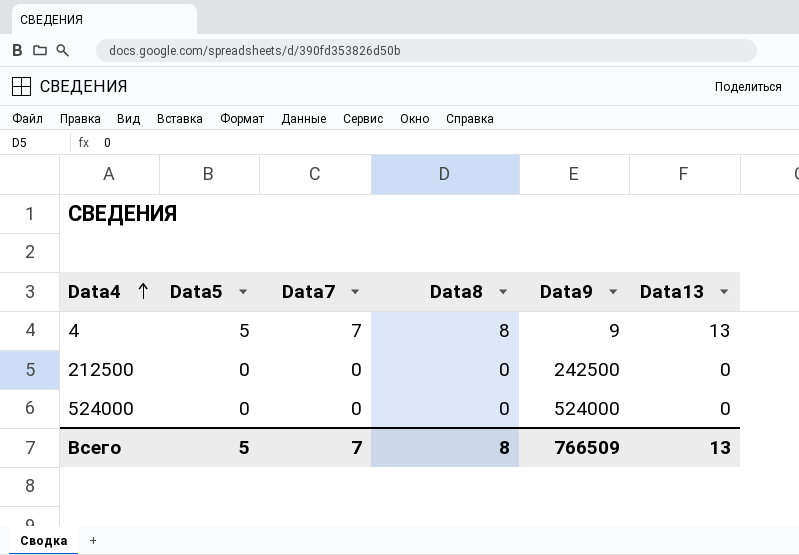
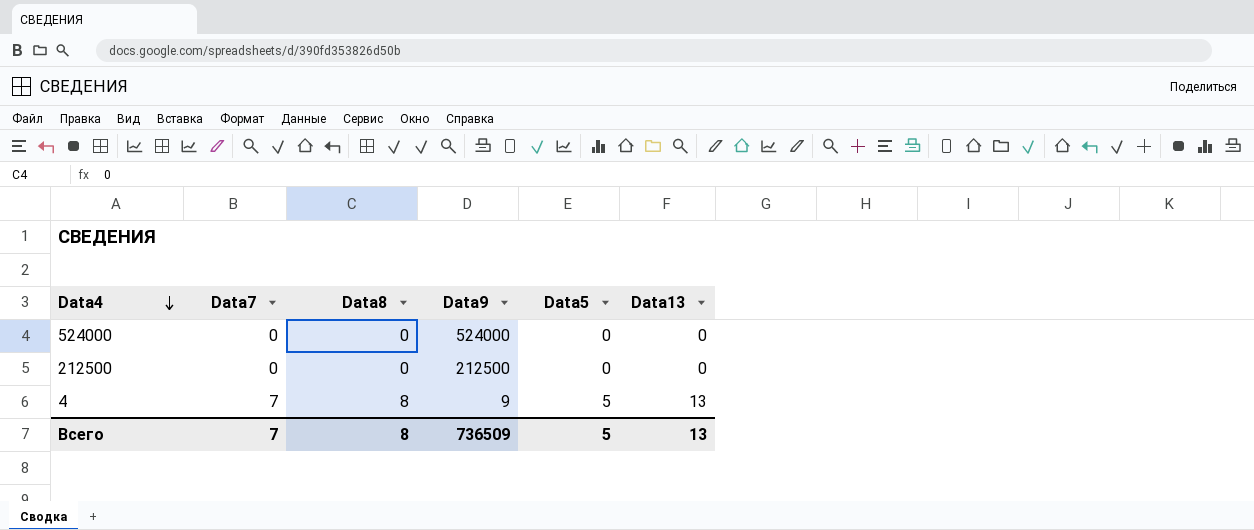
row order: Data4 ascending -> Data4 descending
column Data5 | position: 2 -> 5
212500 | Data9: 242500 -> 212500
Всего | Data9: 766509 -> 736509

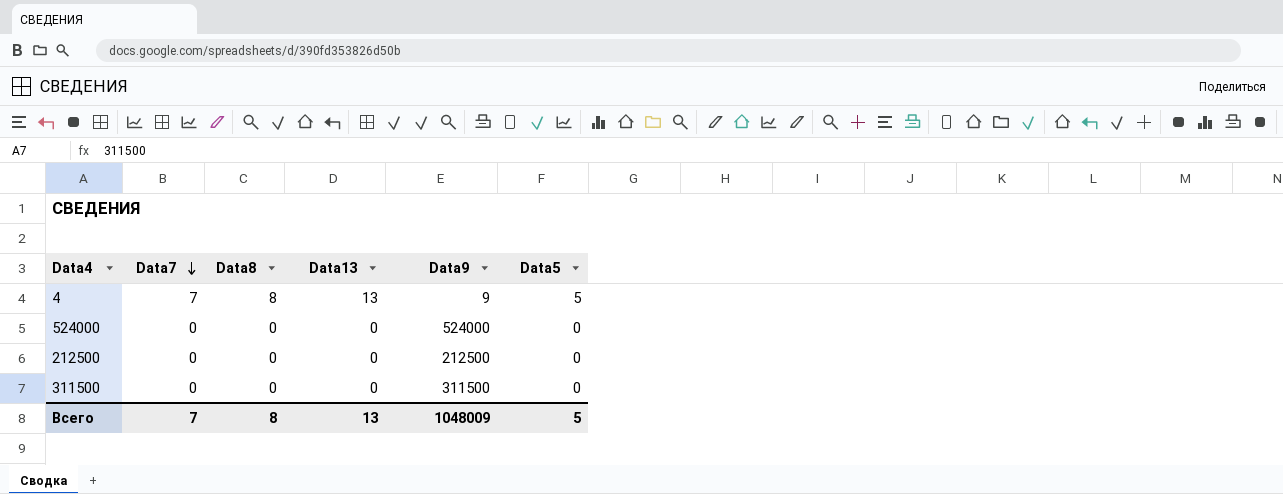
row order: Data4 descending -> Data7 descending
column Data13 | position: 6 -> 4
row 311500: none -> 0 | 0 | 0 | 311500 | 0
Всего | Data9: 736509 -> 1048009

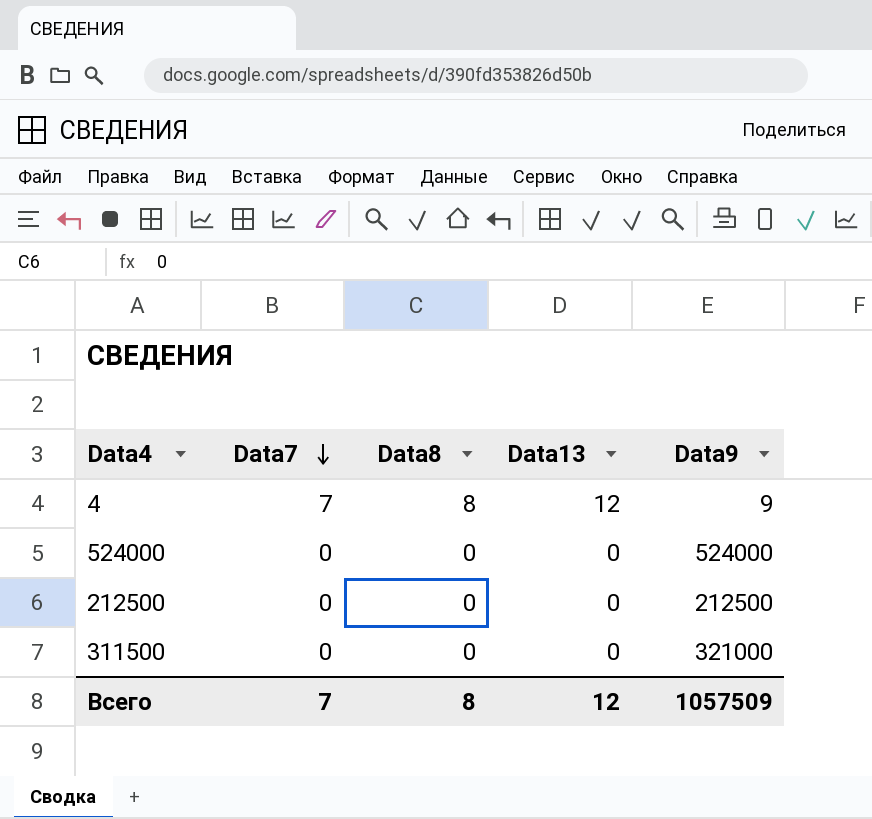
column Data5 | position: 6 -> none
4 | Data13: 13 -> 12
311500 | Data9: 311500 -> 321000
Всего | Data13: 13 -> 12
Всего | Data9: 1048009 -> 1057509

